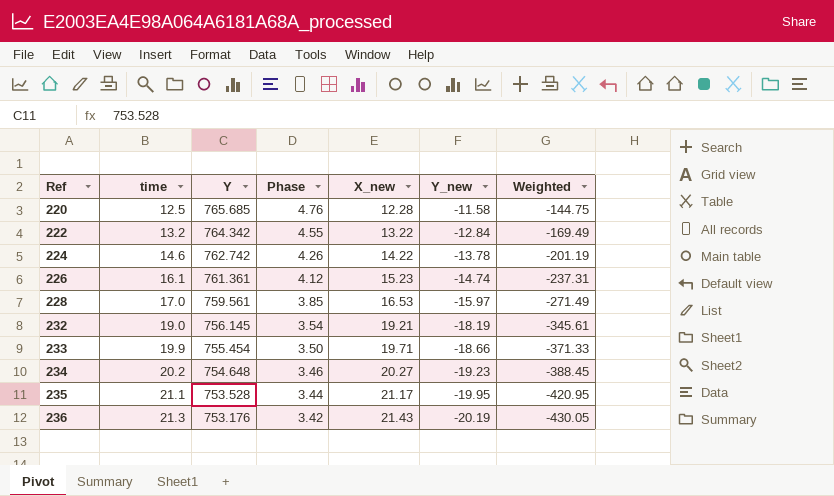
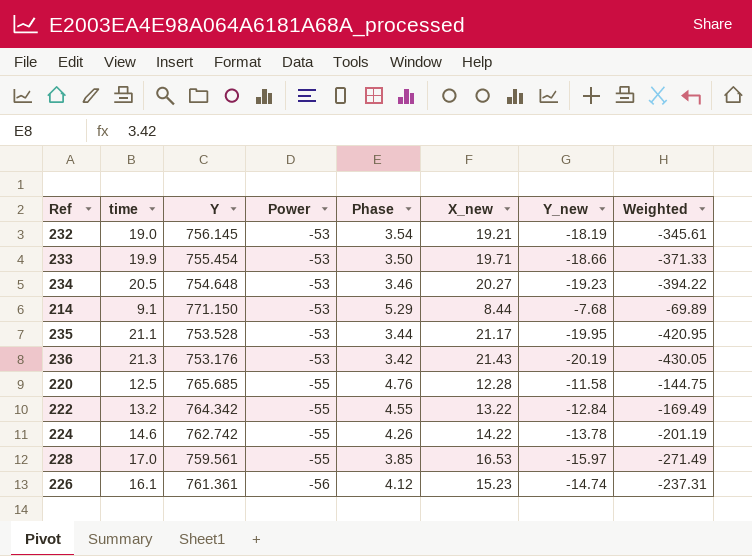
row order: Ref ascending -> Power descending
column Power | position: none -> 4
234 | time: 20.2 -> 20.5
234 | Weighted: -388.45 -> -394.22
row 214: none -> 9.1 | 771.150 | -53 | 5.29 | 8.44 | -7.68 | -69.89

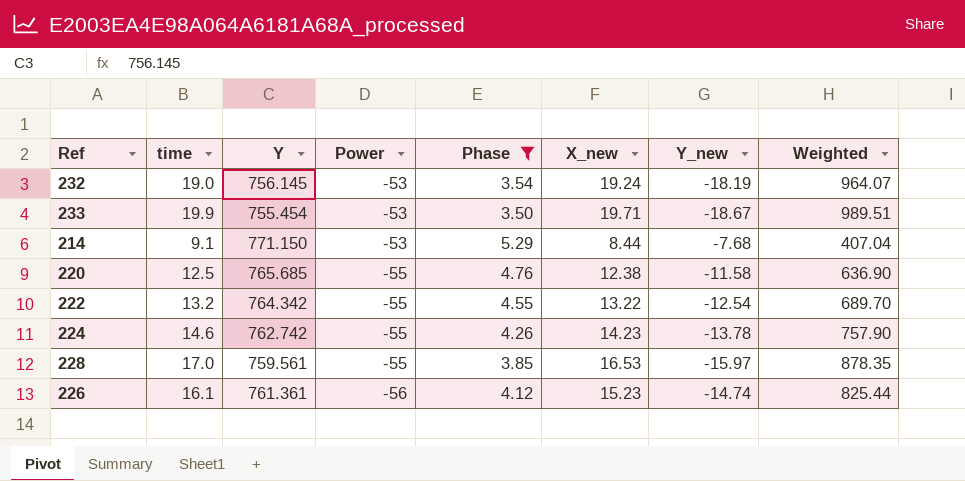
filter: none -> Phase >= 3.50
column Weighted | formula: [time] * [Y_new] -> [Power] * [Y_new]
232 | X_new: 19.21 -> 19.24
233 | Y_new: -18.66 -> -18.67
220 | X_new: 12.28 -> 12.38
222 | Y_new: -12.84 -> -12.54
224 | X_new: 14.22 -> 14.23

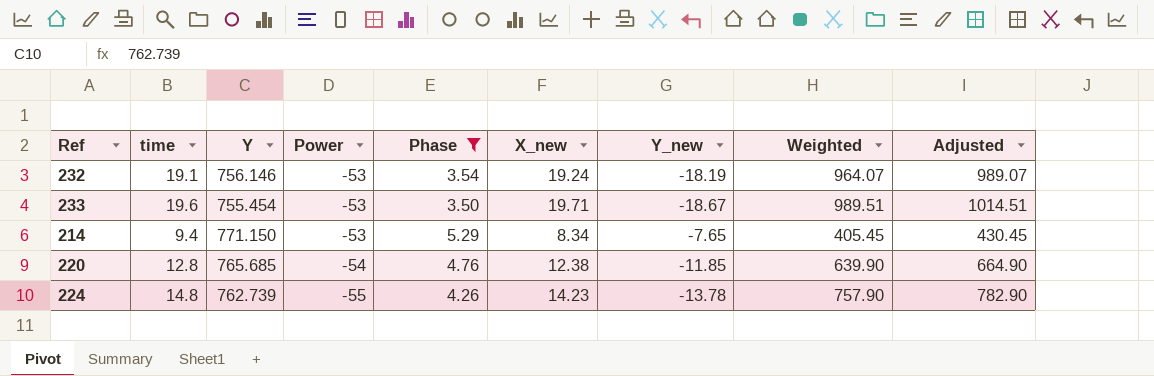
column Adjusted | formula: none -> [Weighted] + 25
row 222: 13.2 | 764.342 | -55 | 4.55 | 13.22 | -12.54 | 689.70 -> none
row 228: 17.0 | 759.561 | -55 | 3.85 | 16.53 | -15.97 | 878.35 -> none
row 226: 16.1 | 761.361 | -56 | 4.12 | 15.23 | -14.74 | 825.44 -> none
232 | time: 19.0 -> 19.1
232 | Y: 756.145 -> 756.146
233 | time: 19.9 -> 19.6
214 | time: 9.1 -> 9.4
214 | X_new: 8.44 -> 8.34
214 | Y_new: -7.68 -> -7.65
214 | Weighted: 407.04 -> 405.45
220 | time: 12.5 -> 12.8
220 | Power: -55 -> -54
220 | Y_new: -11.58 -> -11.85
220 | Weighted: 636.90 -> 639.90
224 | time: 14.6 -> 14.8
224 | Y: 762.742 -> 762.739

